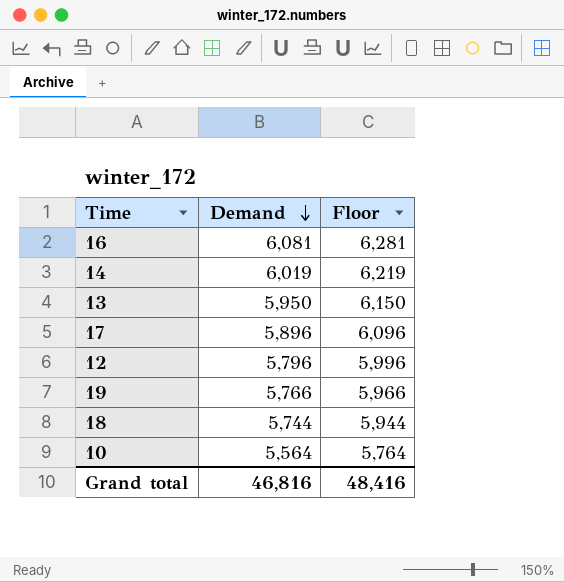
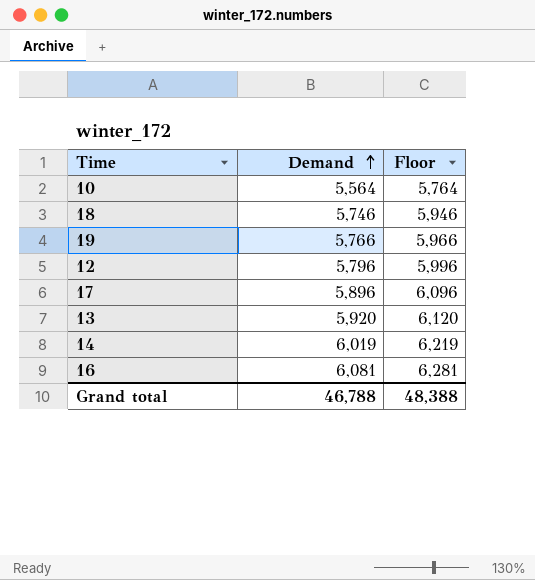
row order: Demand descending -> Demand ascending
18 | Demand: 5,744 -> 5,746
18 | Floor: 5,944 -> 5,946
13 | Demand: 5,950 -> 5,920
13 | Floor: 6,150 -> 6,120
Grand total | Demand: 46,816 -> 46,788
Grand total | Floor: 48,416 -> 48,388

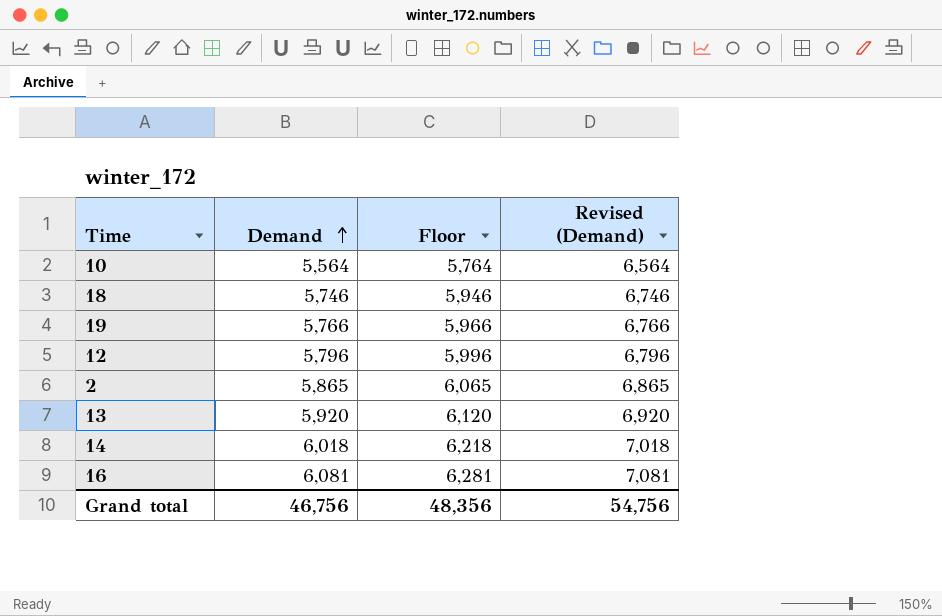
column Revised (Demand) | formula: none -> [Demand] + 1000
row 17: 5,896 | 6,096 -> none
row 2: none -> 5,865 | 6,065 | 6,865
14 | Demand: 6,019 -> 6,018
14 | Floor: 6,219 -> 6,218
Grand total | Demand: 46,788 -> 46,756
Grand total | Floor: 48,388 -> 48,356

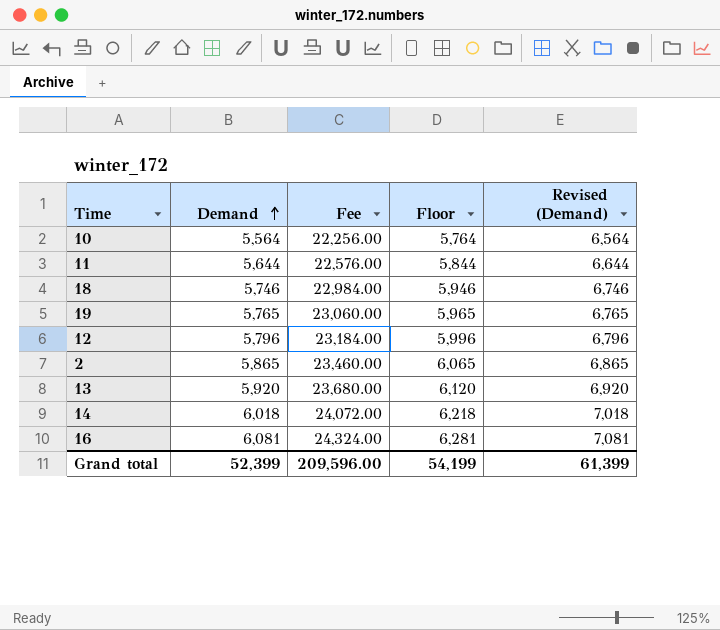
column Fee | formula: none -> [Demand] * 4
row 11: none -> 5,644 | 22,576.00 | 5,844 | 6,644
19 | Demand: 5,766 -> 5,765
19 | Floor: 5,966 -> 5,965
19 | Revised (Demand): 6,766 -> 6,765
Grand total | Demand: 46,756 -> 52,399
Grand total | Floor: 48,356 -> 54,199
Grand total | Revised (Demand): 54,756 -> 61,399

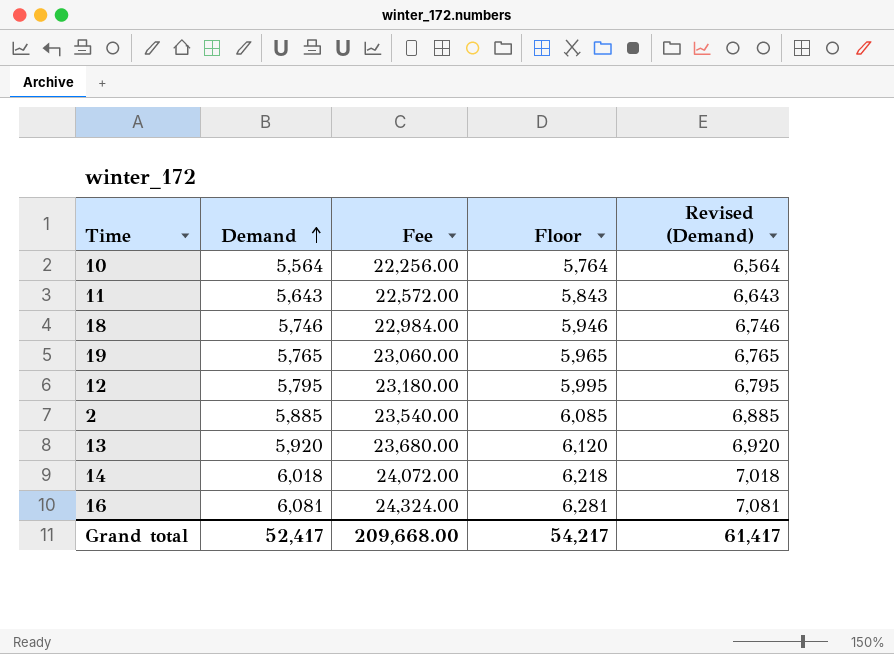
11 | Demand: 5,644 -> 5,643
11 | Fee: 22,576.00 -> 22,572.00
11 | Floor: 5,844 -> 5,843
11 | Revised (Demand): 6,644 -> 6,643
12 | Demand: 5,796 -> 5,795
12 | Fee: 23,184.00 -> 23,180.00
12 | Floor: 5,996 -> 5,995
12 | Revised (Demand): 6,796 -> 6,795
2 | Demand: 5,865 -> 5,885
2 | Fee: 23,460.00 -> 23,540.00
2 | Floor: 6,065 -> 6,085
2 | Revised (Demand): 6,865 -> 6,885
Grand total | Demand: 52,399 -> 52,417
Grand total | Fee: 209,596.00 -> 209,668.00
Grand total | Floor: 54,199 -> 54,217
Grand total | Revised (Demand): 61,399 -> 61,417

